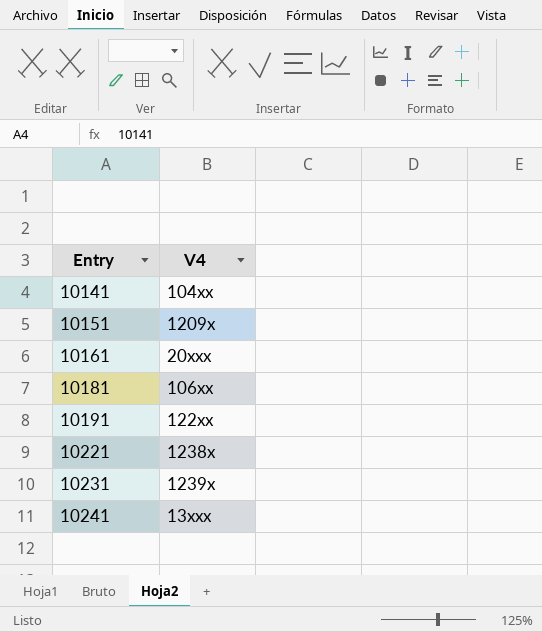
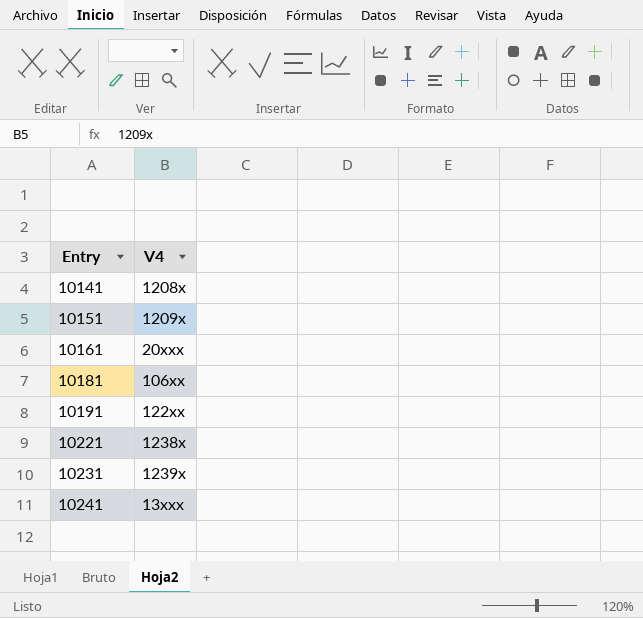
10141 | V4: 104xx -> 1208x

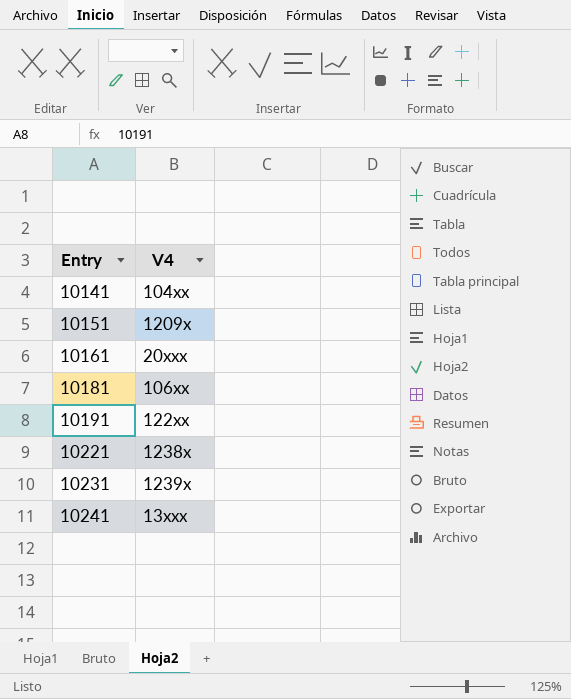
10141 | V4: 1208x -> 104xx

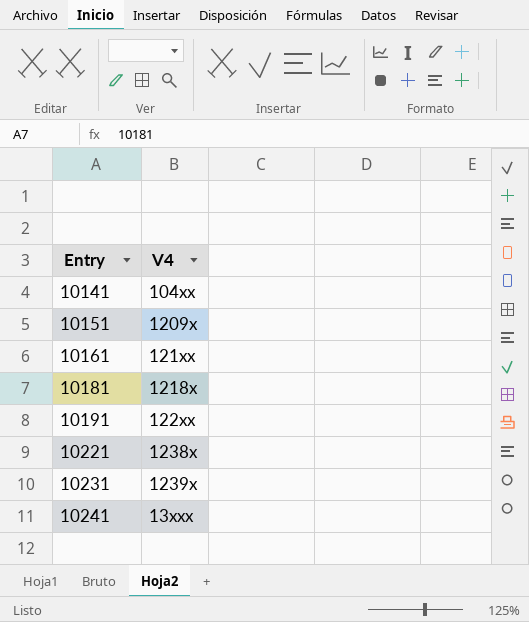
10161 | V4: 20xxx -> 121xx
10181 | V4: 106xx -> 1218x

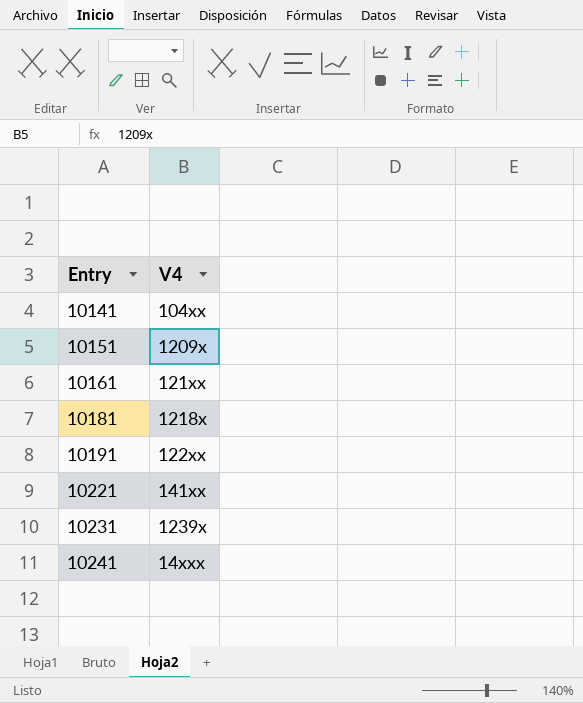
10221 | V4: 1238x -> 141xx
10241 | V4: 13xxx -> 14xxx

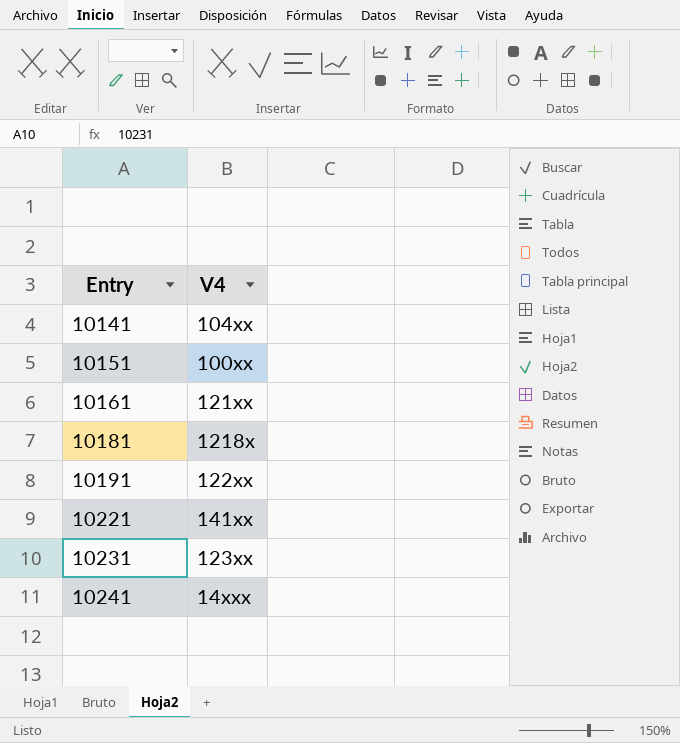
10151 | V4: 1209x -> 100xx
10231 | V4: 1239x -> 123xx

